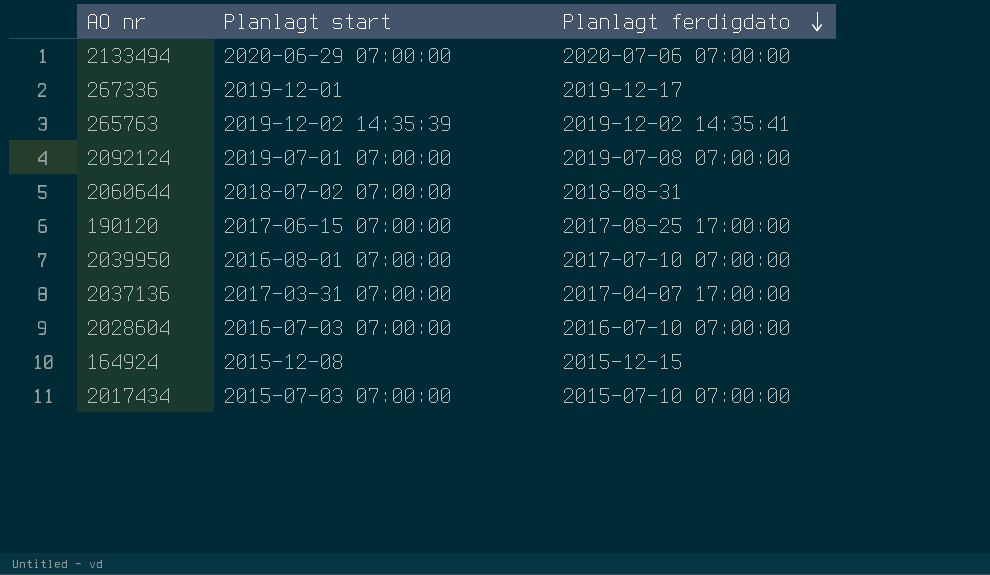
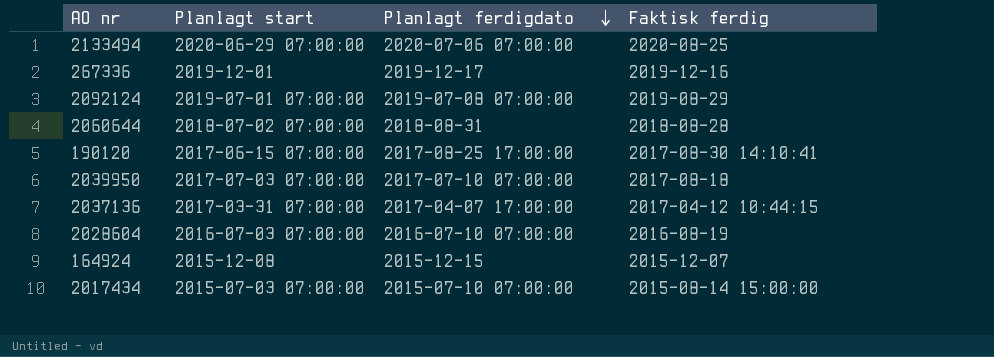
column Faktisk ferdig | position: none -> 4
row 265763: 2019-12-02 14:35:39 | 2019-12-02 14:35:41 -> none
2039950 | Planlagt start: 2016-08-01 07:00:00 -> 2017-07-03 07:00:00

